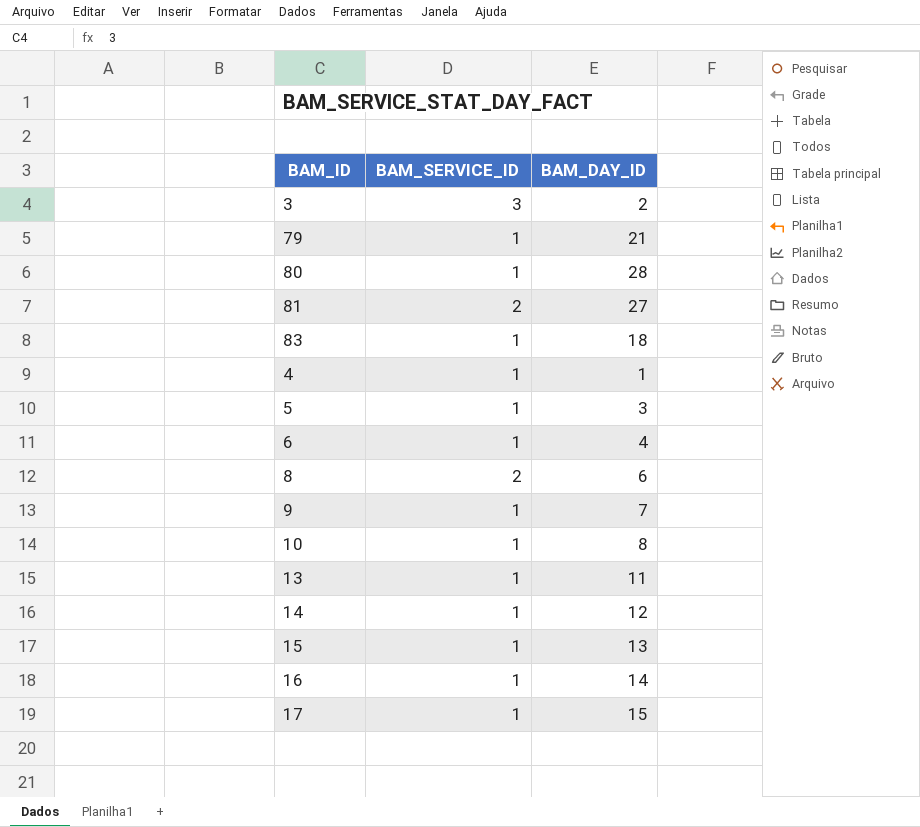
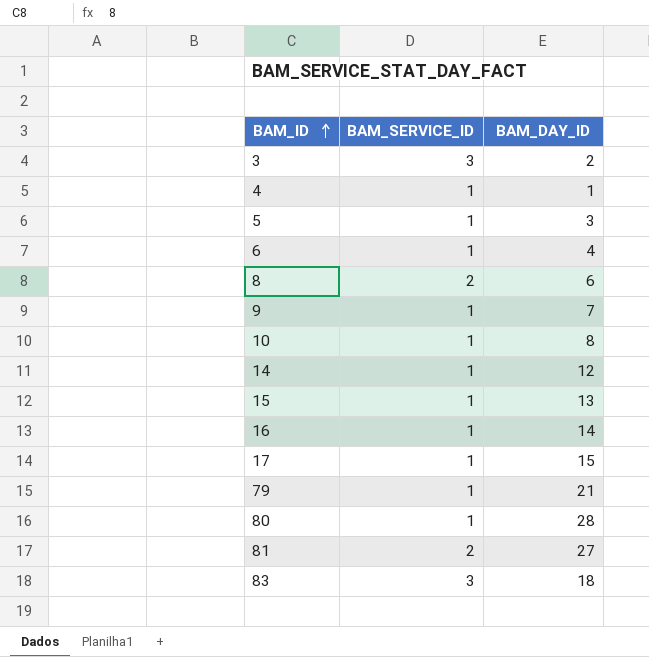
row order: none -> BAM_ID ascending
row 13: 1 | 11 -> none
83 | BAM_SERVICE_ID: 1 -> 3

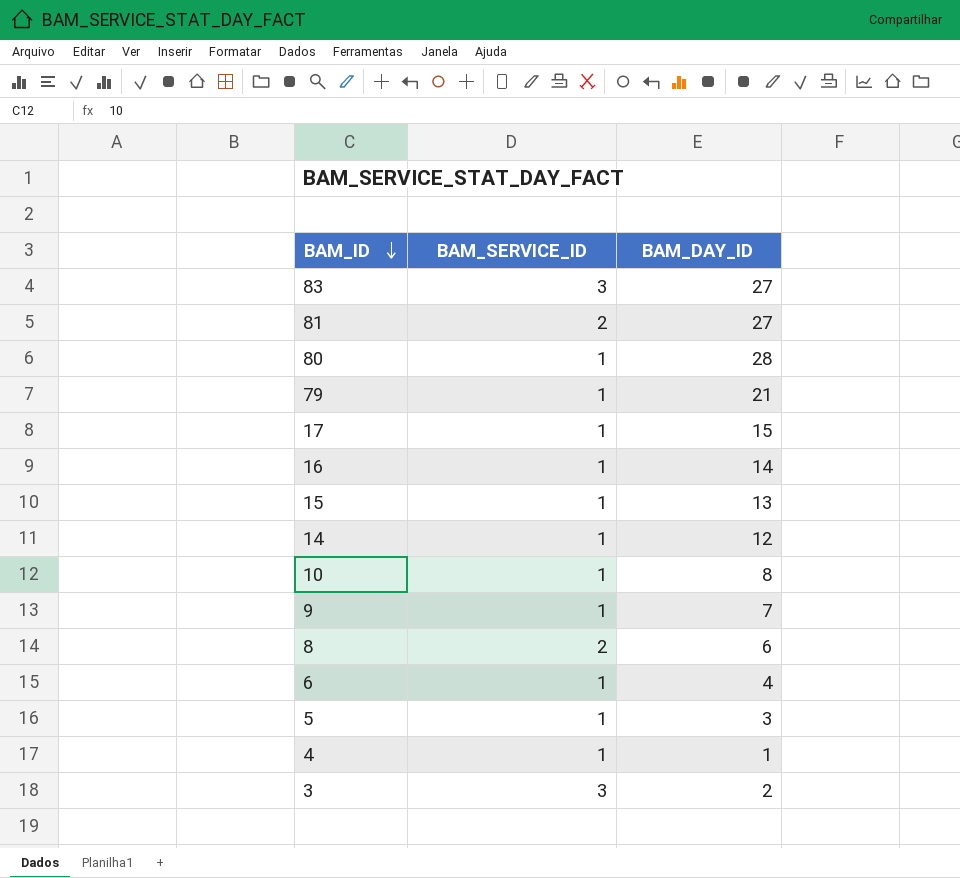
row order: BAM_ID ascending -> BAM_ID descending
83 | BAM_DAY_ID: 18 -> 27

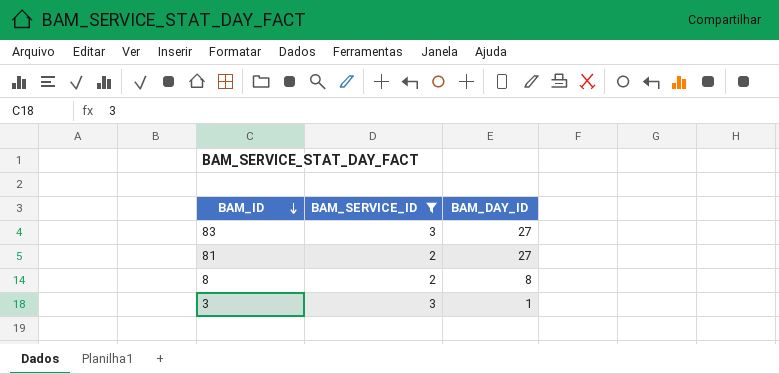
filter: none -> BAM_SERVICE_ID != 1
8 | BAM_DAY_ID: 6 -> 8
3 | BAM_DAY_ID: 2 -> 1

